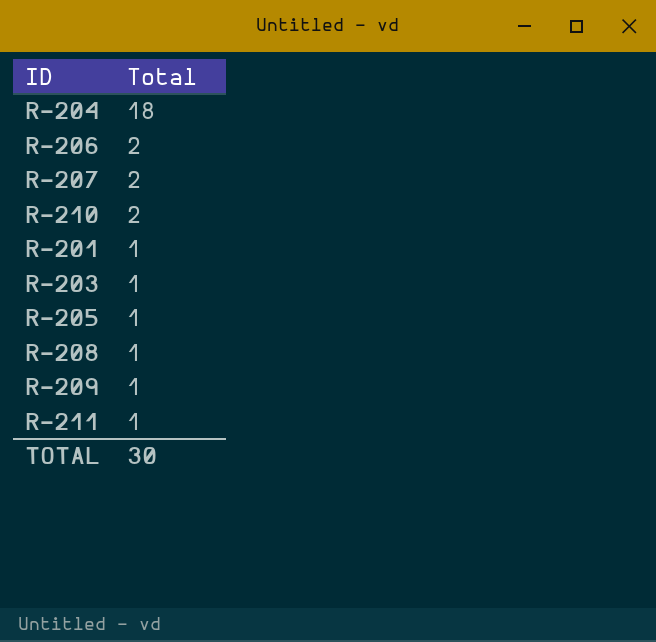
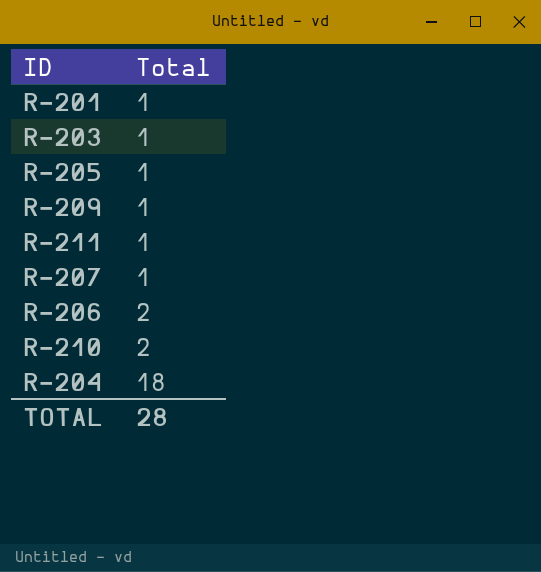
row order: Total descending -> Total ascending
row R-208: 1 -> none
R-207 | Total: 2 -> 1
TOTAL | Total: 30 -> 28

